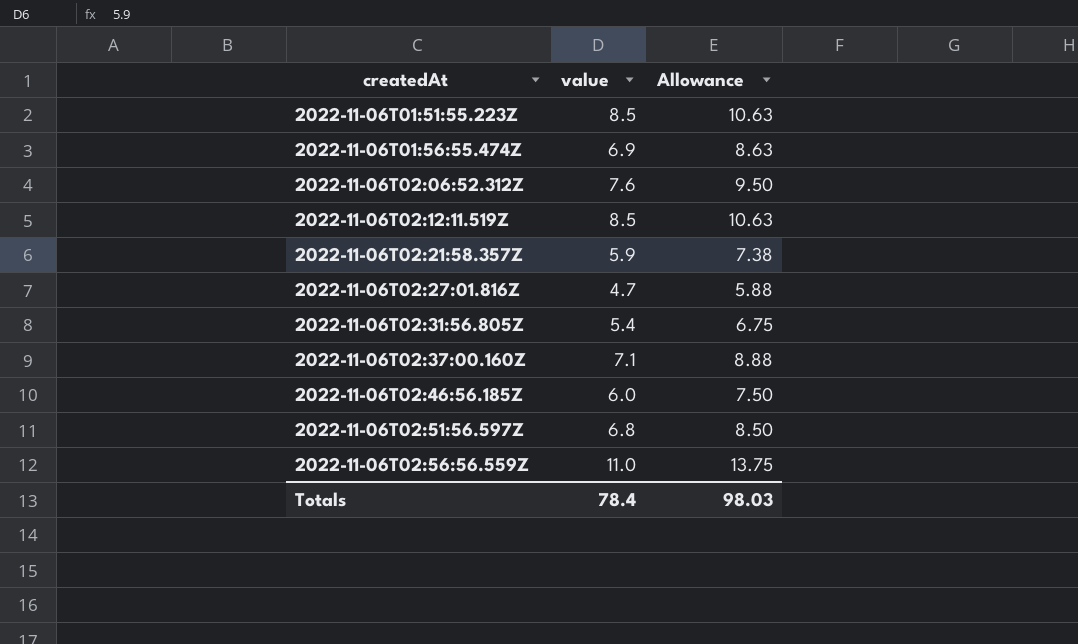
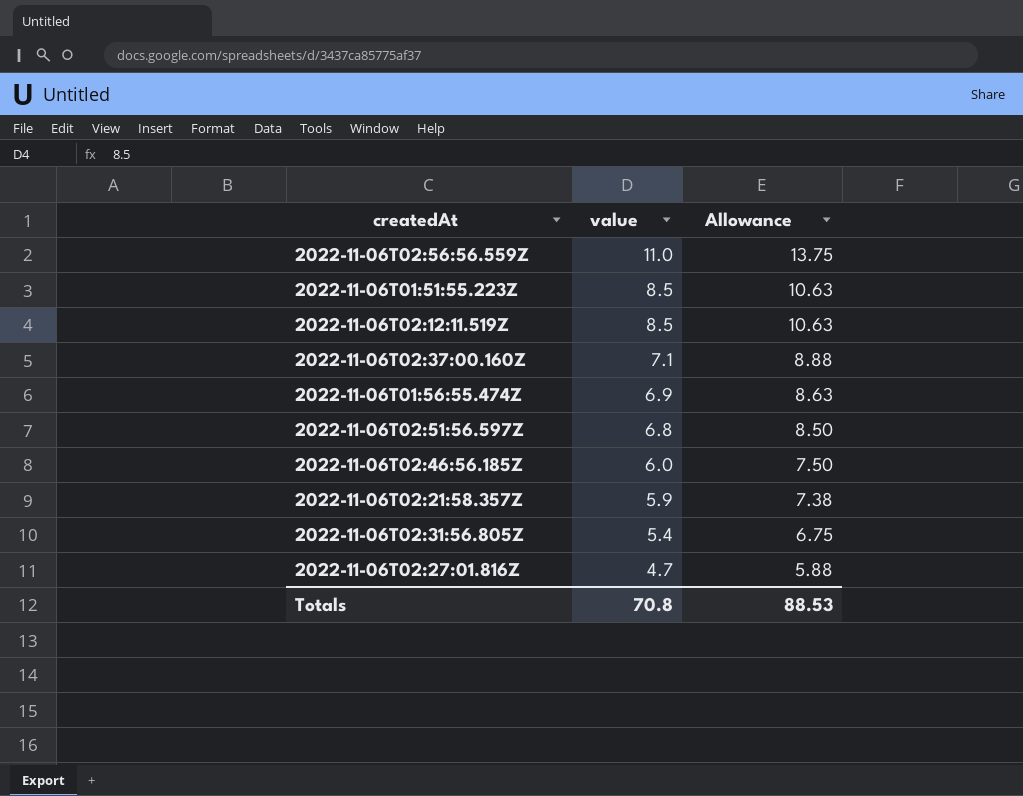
row order: createdAt ascending -> value descending
row 2022-11-06T02:06:52.312Z: 7.6 | 9.50 -> none
Totals | value: 78.4 -> 70.8
Totals | Allowance: 98.03 -> 88.53

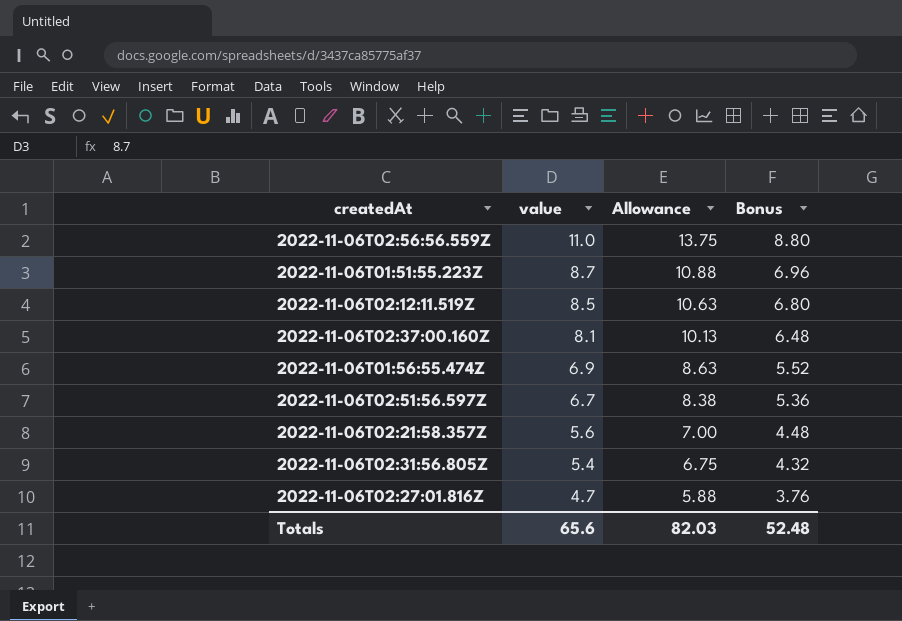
column Bonus | formula: none -> [value] * 0.8
row 2022-11-06T02:46:56.185Z: 6.0 | 7.50 -> none
2022-11-06T01:51:55.223Z | value: 8.5 -> 8.7
2022-11-06T01:51:55.223Z | Allowance: 10.63 -> 10.88
2022-11-06T02:37:00.160Z | value: 7.1 -> 8.1
2022-11-06T02:37:00.160Z | Allowance: 8.88 -> 10.13
2022-11-06T02:51:56.597Z | value: 6.8 -> 6.7
2022-11-06T02:51:56.597Z | Allowance: 8.50 -> 8.38
2022-11-06T02:21:58.357Z | value: 5.9 -> 5.6
2022-11-06T02:21:58.357Z | Allowance: 7.38 -> 7.00
Totals | value: 70.8 -> 65.6
Totals | Allowance: 88.53 -> 82.03

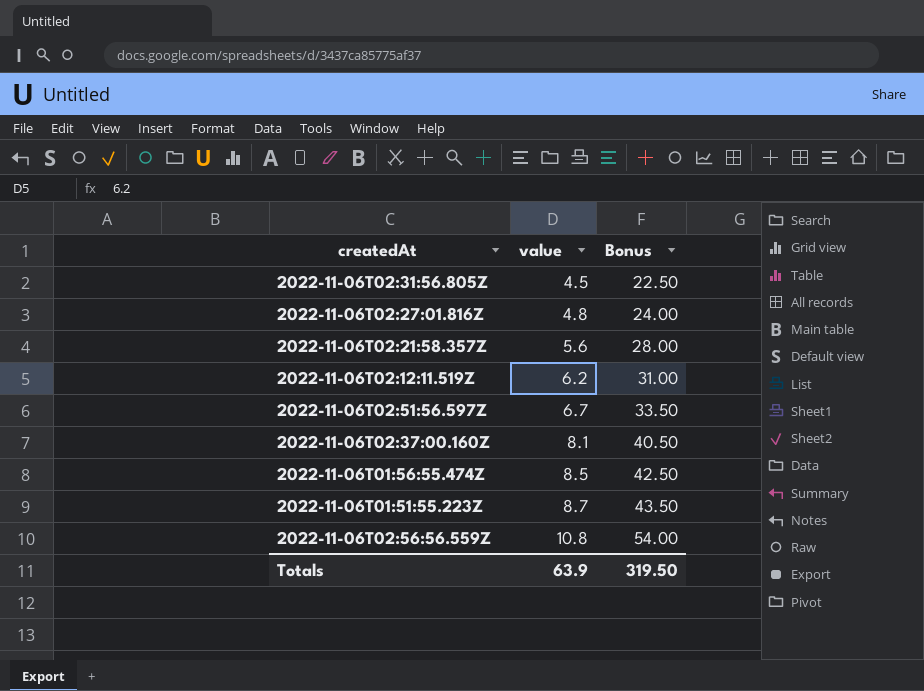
row order: value descending -> value ascending
column Allowance | formula: [value] * 1.25 -> none
column Bonus | formula: [value] * 0.8 -> [value] * 5
2022-11-06T02:31:56.805Z | value: 5.4 -> 4.5
2022-11-06T02:27:01.816Z | value: 4.7 -> 4.8
2022-11-06T02:12:11.519Z | value: 8.5 -> 6.2
2022-11-06T01:56:55.474Z | value: 6.9 -> 8.5
2022-11-06T02:56:56.559Z | value: 11.0 -> 10.8
Totals | value: 65.6 -> 63.9
Totals | Bonus: 52.48 -> 319.50

